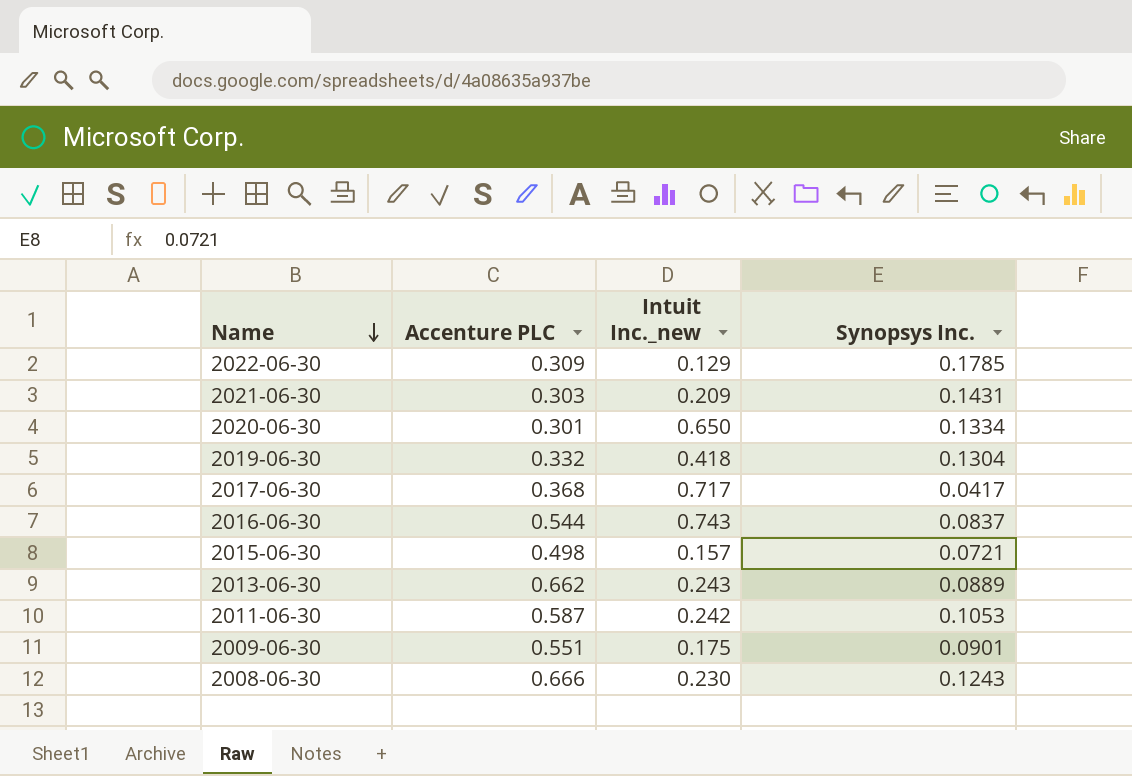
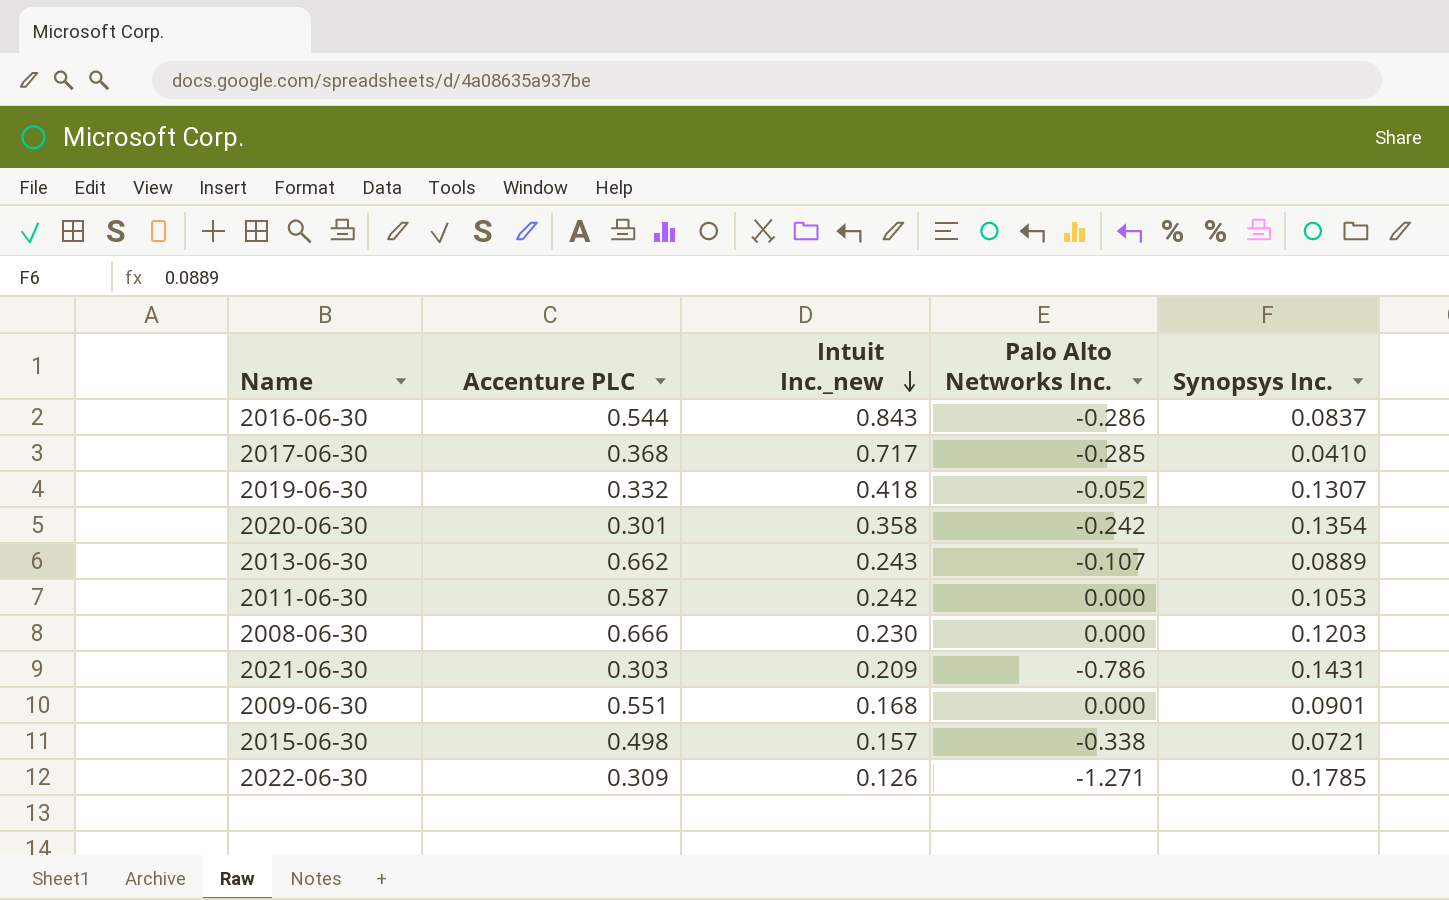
row order: Name descending -> Intuit Inc._new descending
column Palo Alto Networks Inc. | position: none -> 4
2016-06-30 | Intuit Inc._new: 0.743 -> 0.843
2017-06-30 | Synopsys Inc.: 0.0417 -> 0.0410
2019-06-30 | Synopsys Inc.: 0.1304 -> 0.1307
2020-06-30 | Intuit Inc._new: 0.650 -> 0.358
2020-06-30 | Synopsys Inc.: 0.1334 -> 0.1354
2008-06-30 | Synopsys Inc.: 0.1243 -> 0.1203
2009-06-30 | Intuit Inc._new: 0.175 -> 0.168
2022-06-30 | Intuit Inc._new: 0.129 -> 0.126

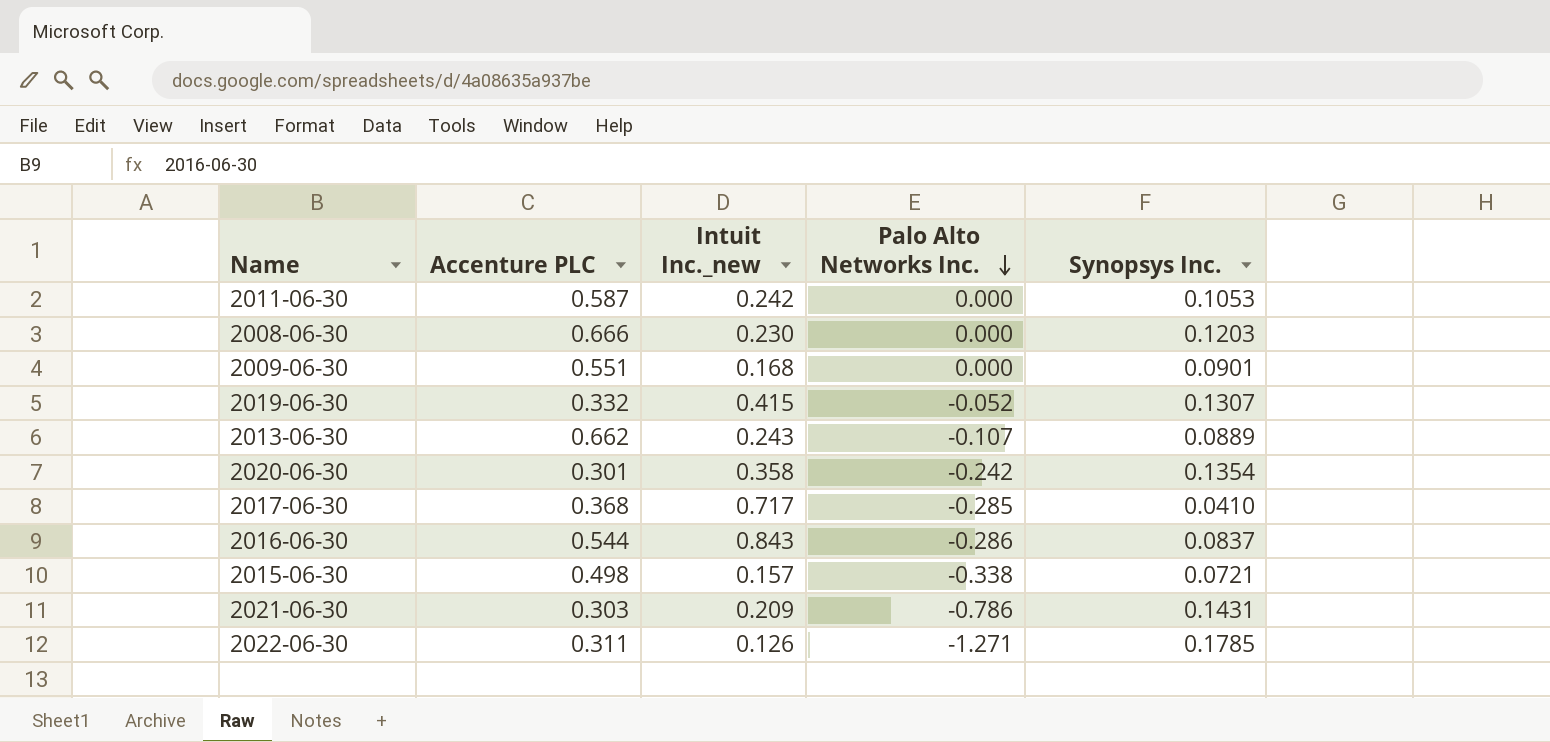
row order: Intuit Inc._new descending -> Palo Alto Networks Inc. descending
2019-06-30 | Intuit Inc._new: 0.418 -> 0.415
2022-06-30 | Accenture PLC: 0.309 -> 0.311

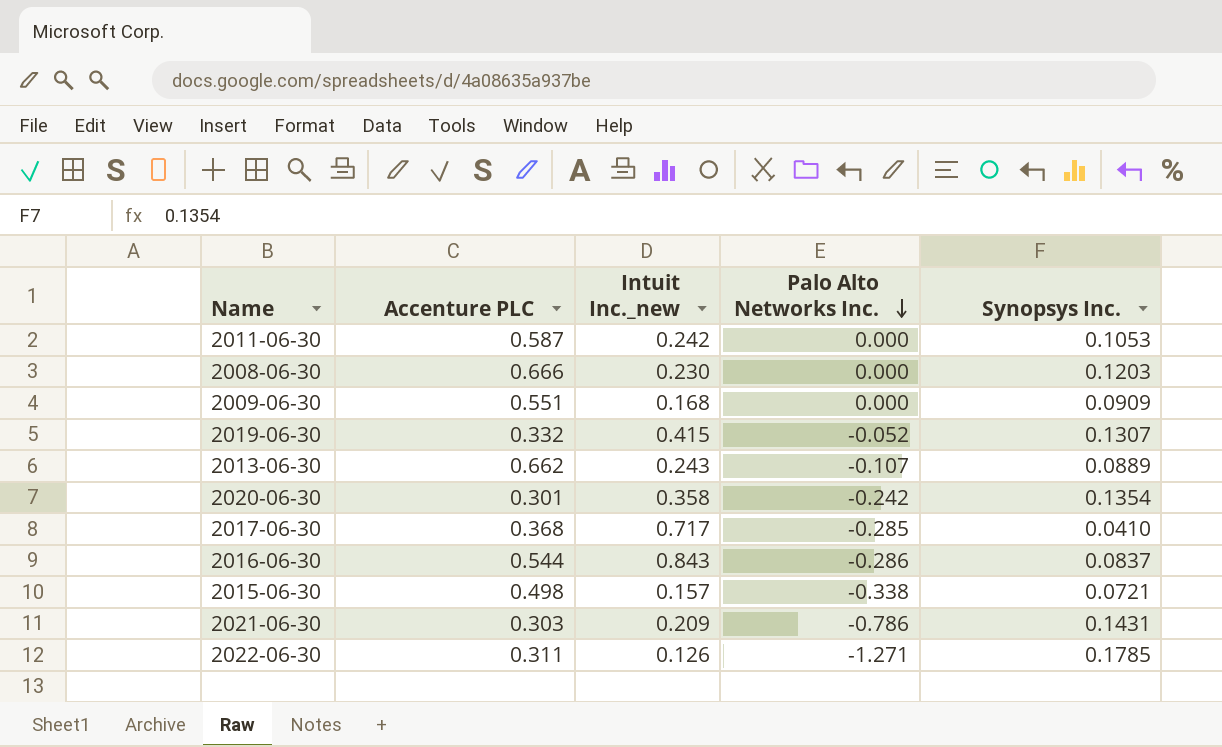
2009-06-30 | Synopsys Inc.: 0.0901 -> 0.0909

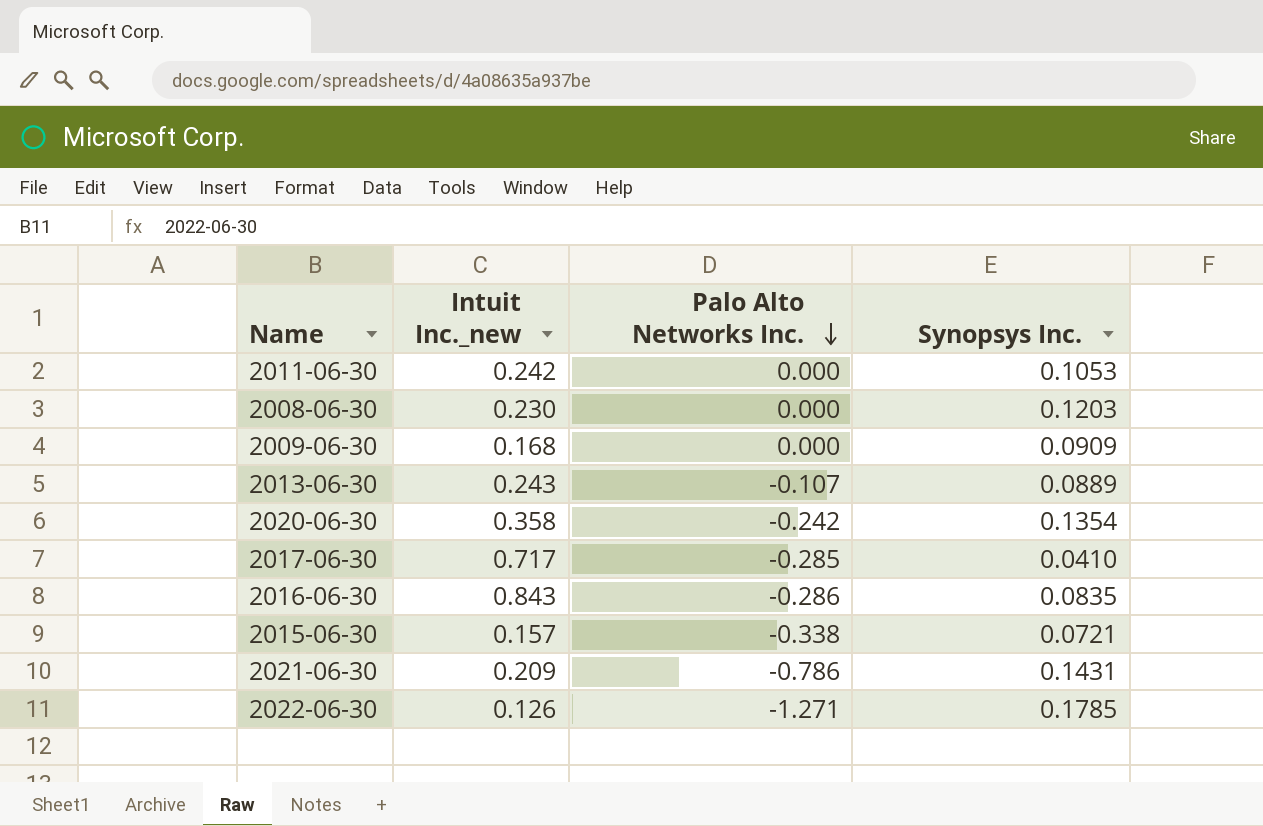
column Accenture PLC | position: 2 -> none
row 2019-06-30: 0.332 | 0.415 | -0.052 | 0.1307 -> none
2016-06-30 | Synopsys Inc.: 0.0837 -> 0.0835

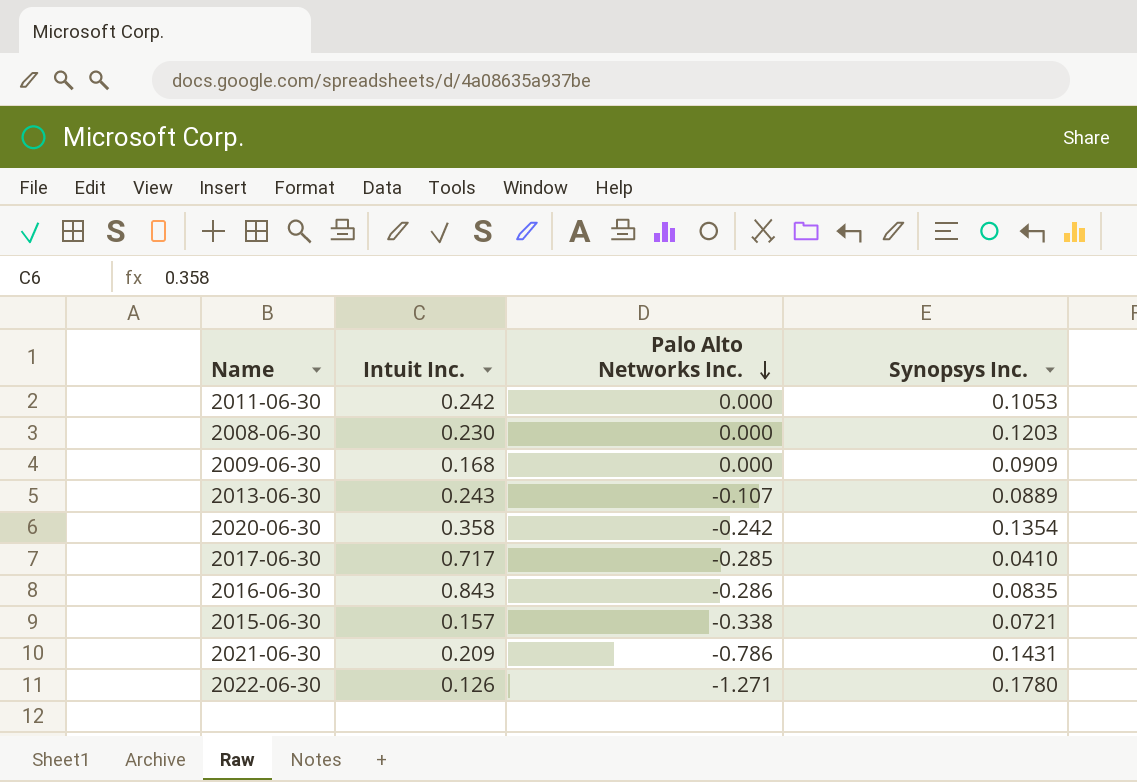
column name: Intuit Inc._new -> Intuit Inc.
2022-06-30 | Synopsys Inc.: 0.1785 -> 0.1780

